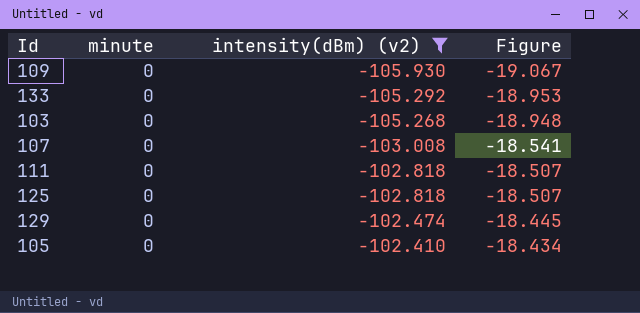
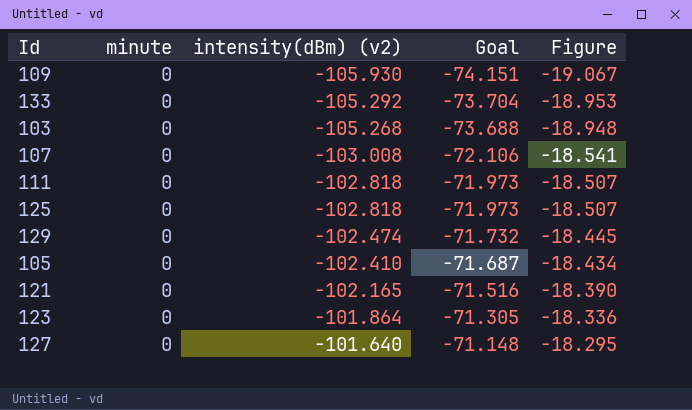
filter: intensity(dBm) (v2) <= -102.410 -> none
column Goal | formula: none -> [intensity(dBm) (v2)] * 0.7

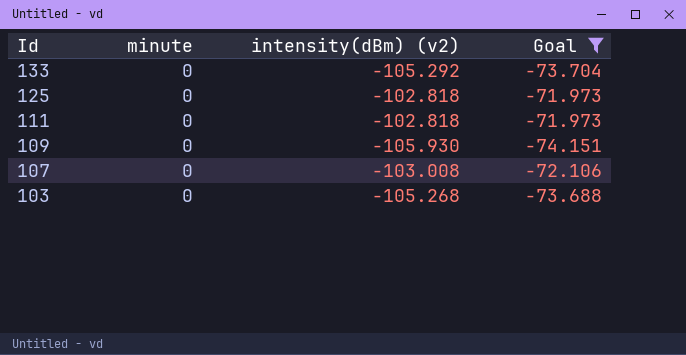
filter: none -> Goal <= -71.973
row order: intensity(dBm) (v2) ascending -> Id descending
column Figure | formula: [intensity(dBm) (v2)] * 0.18 -> none

